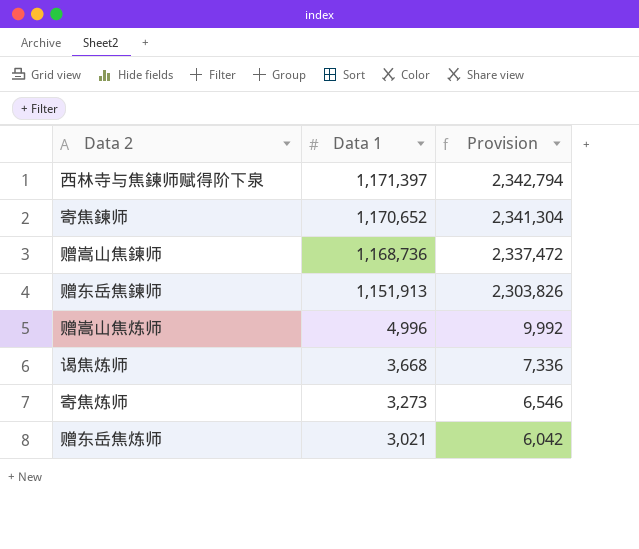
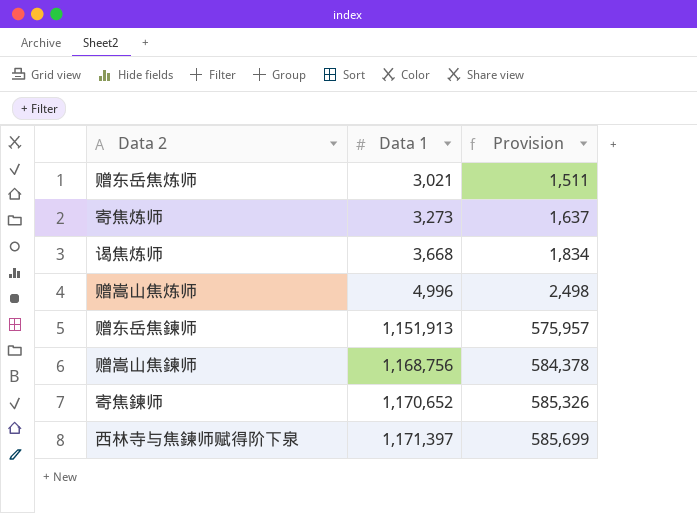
row order: Data 1 descending -> Data 1 ascending
column Provision | formula: [Data 1] * 2 -> [Data 1] * 0.5
赠嵩山焦鍊师 | Data 1: 1,168,736 -> 1,168,756

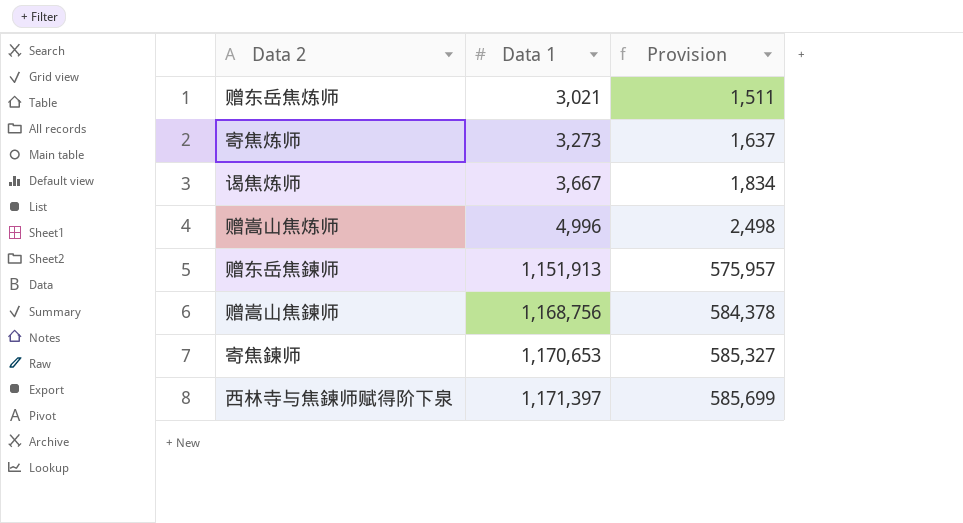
谒焦炼师 | Data 1: 3,668 -> 3,667
寄焦鍊师 | Data 1: 1,170,652 -> 1,170,653
寄焦鍊师 | Provision: 585,326 -> 585,327

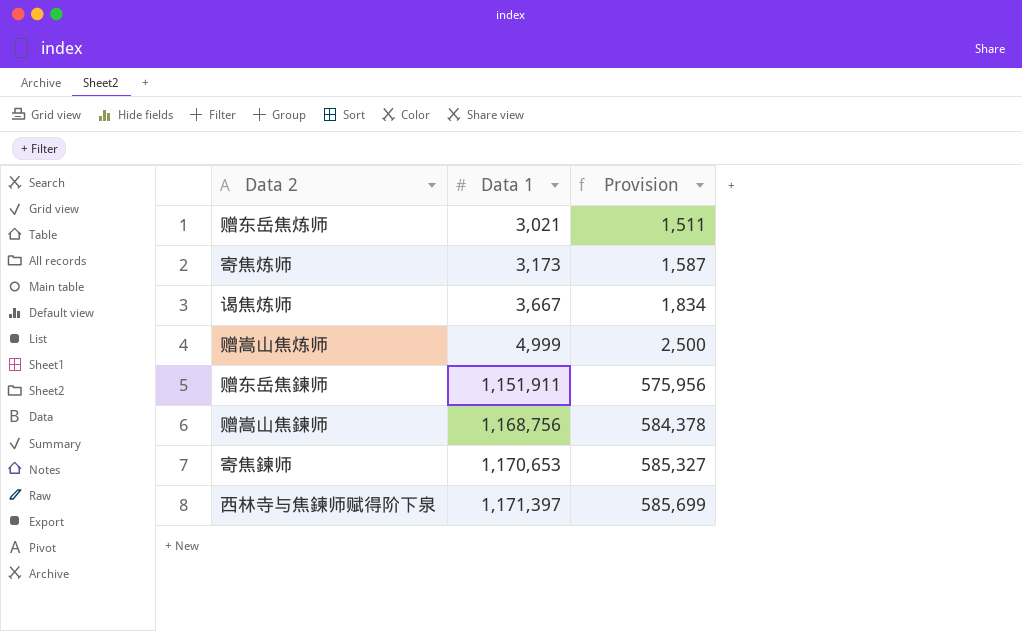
寄焦炼师 | Data 1: 3,273 -> 3,173
寄焦炼师 | Provision: 1,637 -> 1,587
赠嵩山焦炼师 | Data 1: 4,996 -> 4,999
赠嵩山焦炼师 | Provision: 2,498 -> 2,500
赠东岳焦鍊师 | Data 1: 1,151,913 -> 1,151,911
赠东岳焦鍊师 | Provision: 575,957 -> 575,956

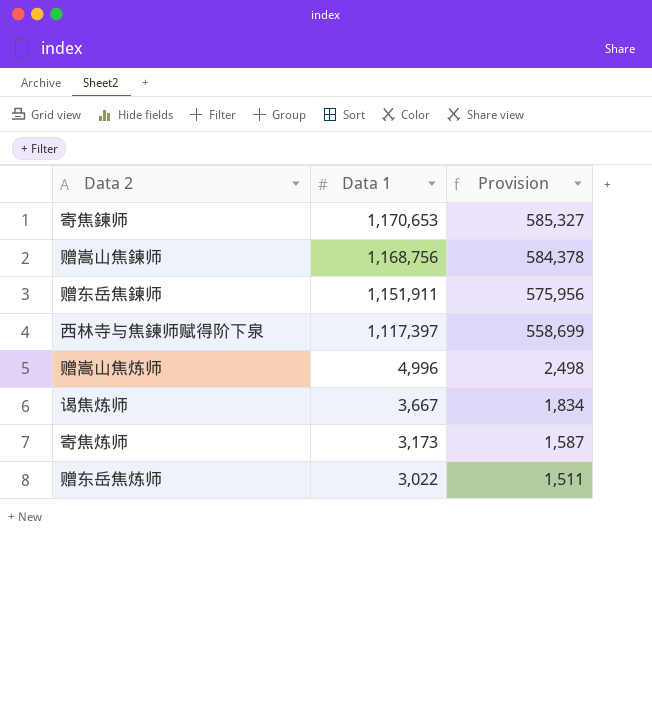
row order: Data 1 ascending -> Data 1 descending
西林寺与焦鍊师赋得阶下泉 | Data 1: 1,171,397 -> 1,117,397
西林寺与焦鍊师赋得阶下泉 | Provision: 585,699 -> 558,699
赠嵩山焦炼师 | Data 1: 4,999 -> 4,996
赠嵩山焦炼师 | Provision: 2,500 -> 2,498
赠东岳焦炼师 | Data 1: 3,021 -> 3,022

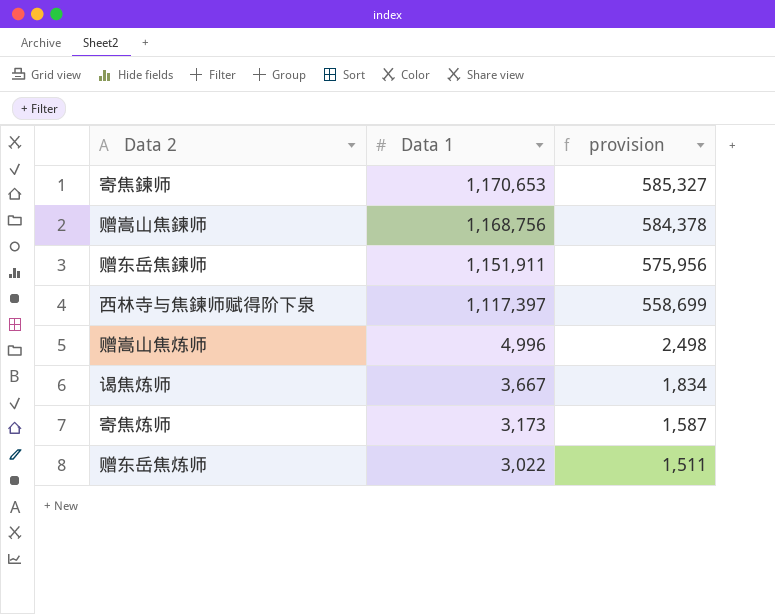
column name: Provision -> provision

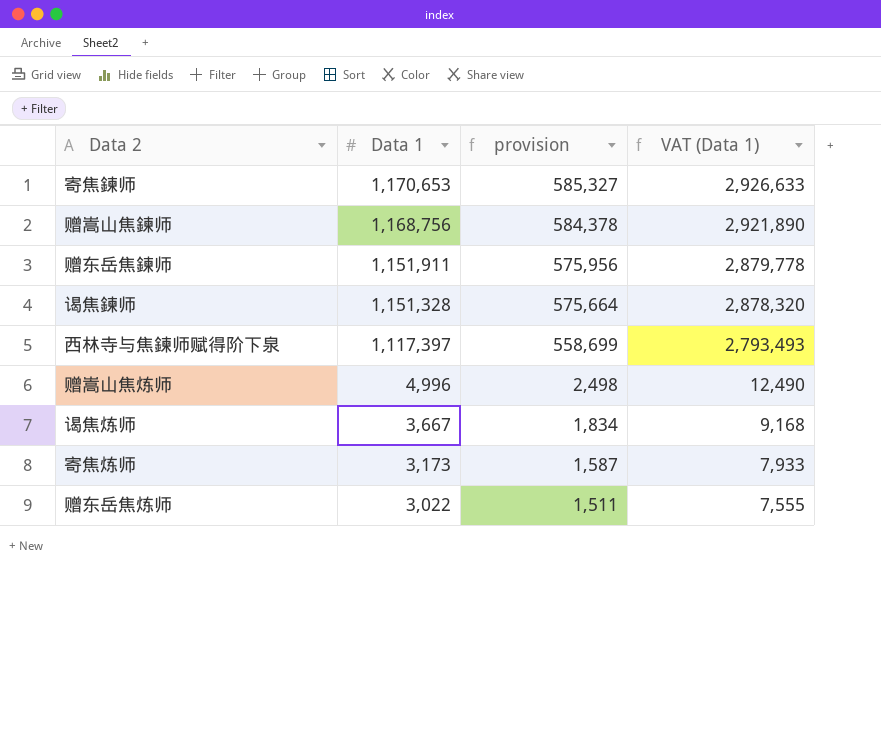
column VAT (Data 1) | formula: none -> [Data 1] * 2.5
row 谒焦鍊师: none -> 1,151,328 | 575,664 | 2,878,320

